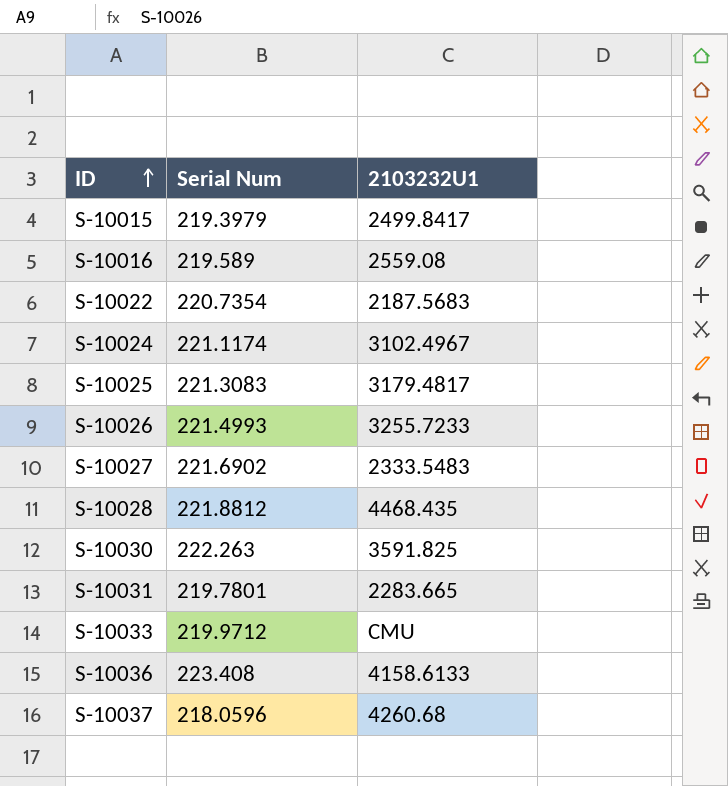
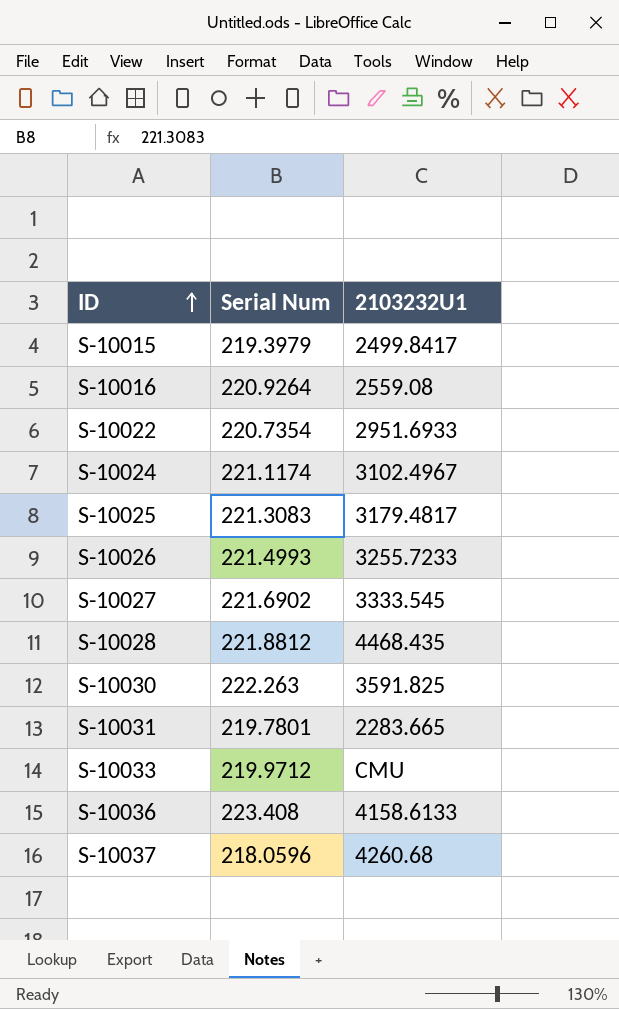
S-10016 | Serial Num: 219.589 -> 220.9264
S-10022 | 2103232U1: 2187.5683 -> 2951.6933
S-10027 | 2103232U1: 2333.5483 -> 3333.545

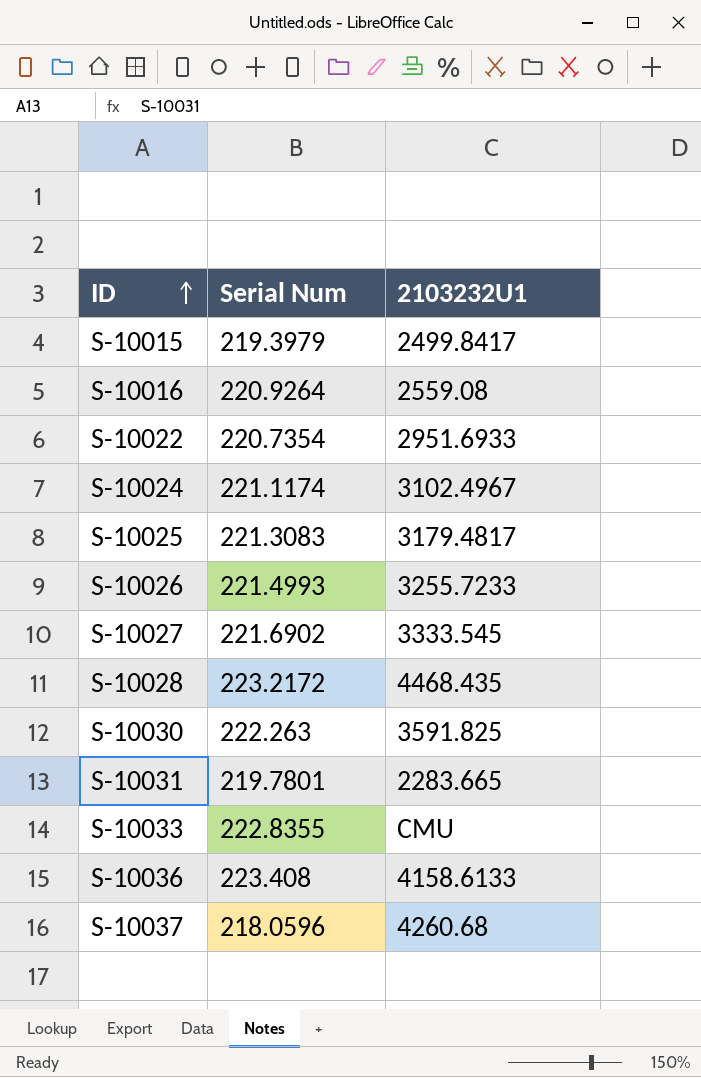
S-10028 | Serial Num: 221.8812 -> 223.2172
S-10033 | Serial Num: 219.9712 -> 222.8355

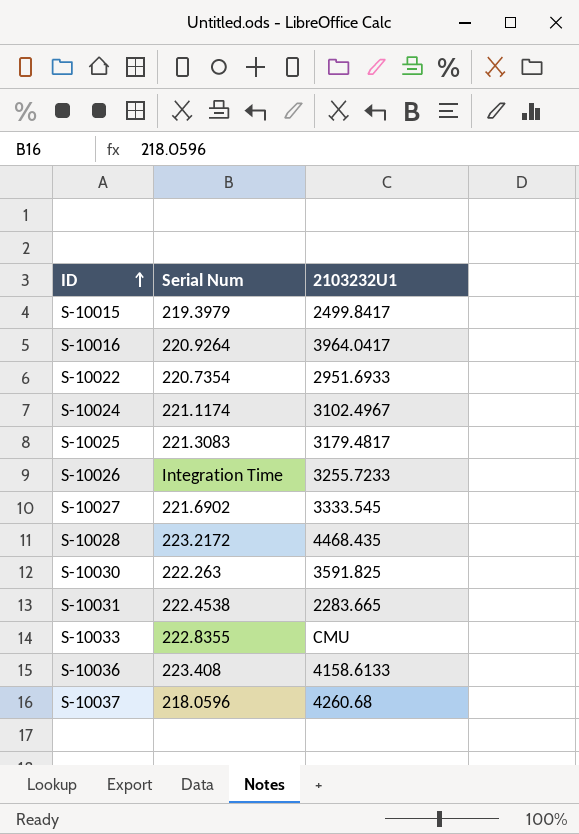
S-10016 | 2103232U1: 2559.08 -> 3964.0417
S-10026 | Serial Num: 221.4993 -> Integration Time
S-10031 | Serial Num: 219.7801 -> 222.4538

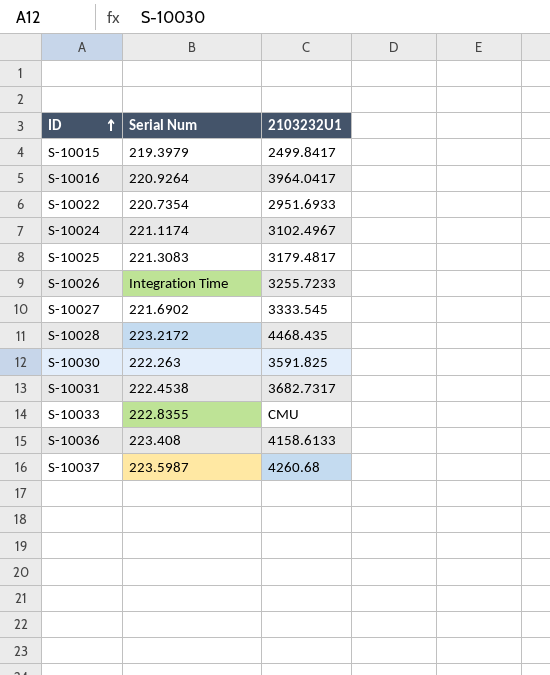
S-10031 | 2103232U1: 2283.665 -> 3682.7317
S-10037 | Serial Num: 218.0596 -> 223.5987

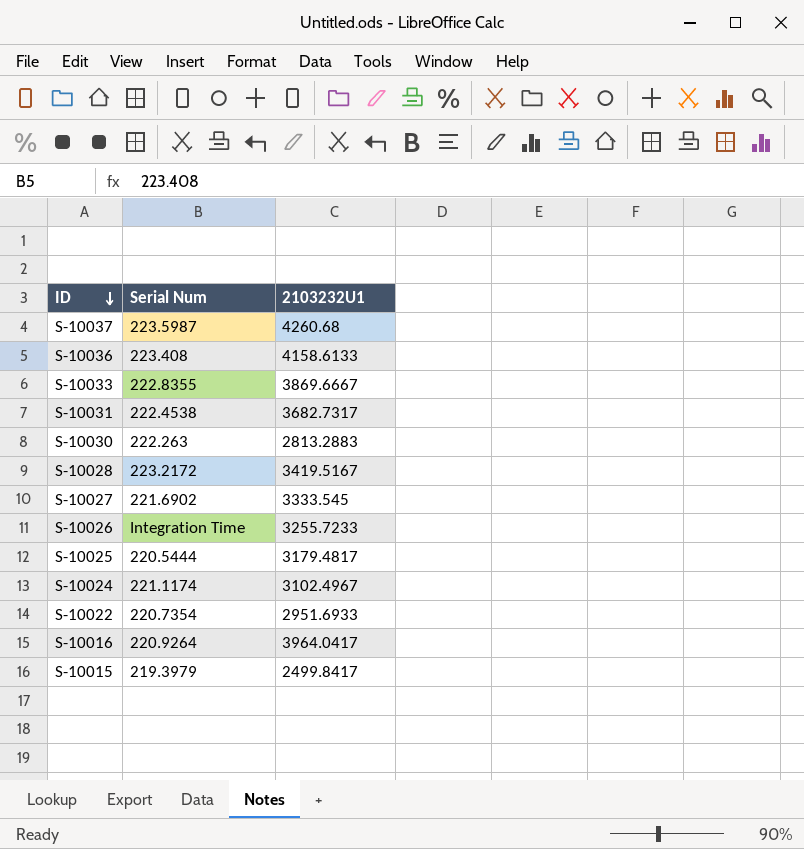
row order: ID ascending -> ID descending
S-10033 | 2103232U1: CMU -> 3869.6667
S-10030 | 2103232U1: 3591.825 -> 2813.2883
S-10028 | 2103232U1: 4468.435 -> 3419.5167
S-10025 | Serial Num: 221.3083 -> 220.5444

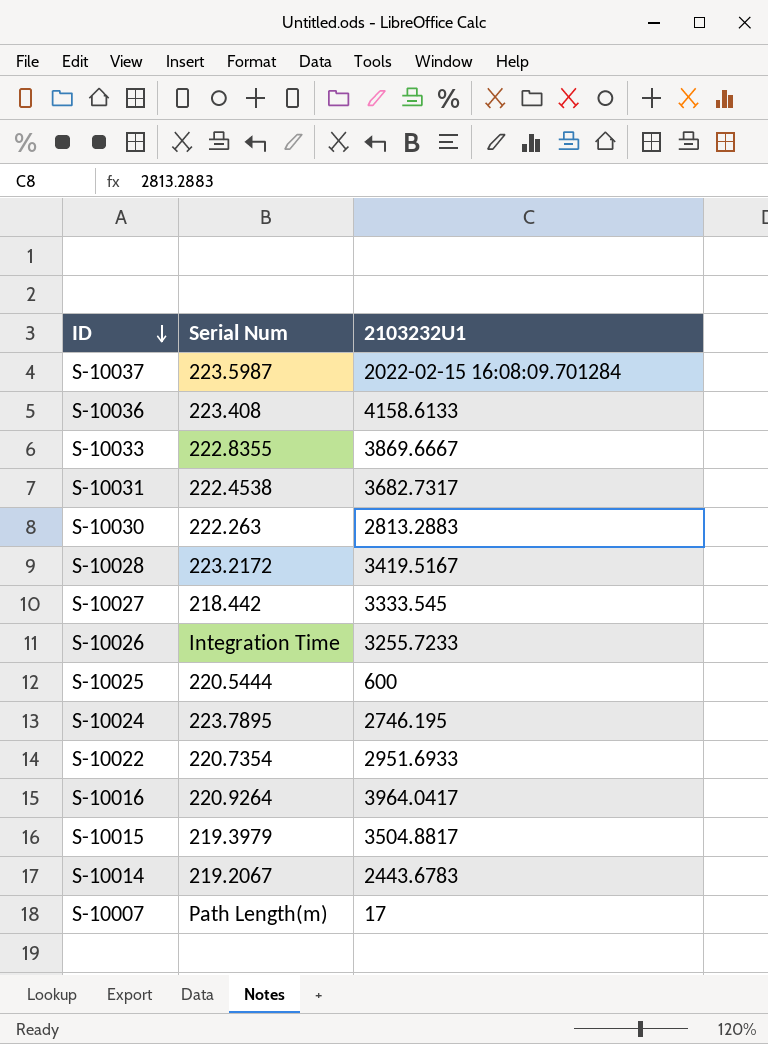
S-10037 | 2103232U1: 4260.68 -> 2022-02-15 16:08:09.701284
S-10027 | Serial Num: 221.6902 -> 218.442
S-10025 | 2103232U1: 3179.4817 -> 600
S-10024 | Serial Num: 221.1174 -> 223.7895
S-10024 | 2103232U1: 3102.4967 -> 2746.195
S-10015 | 2103232U1: 2499.8417 -> 3504.8817
row S-10014: none -> 219.2067 | 2443.6783
row S-10007: none -> Path Length(m) | 17

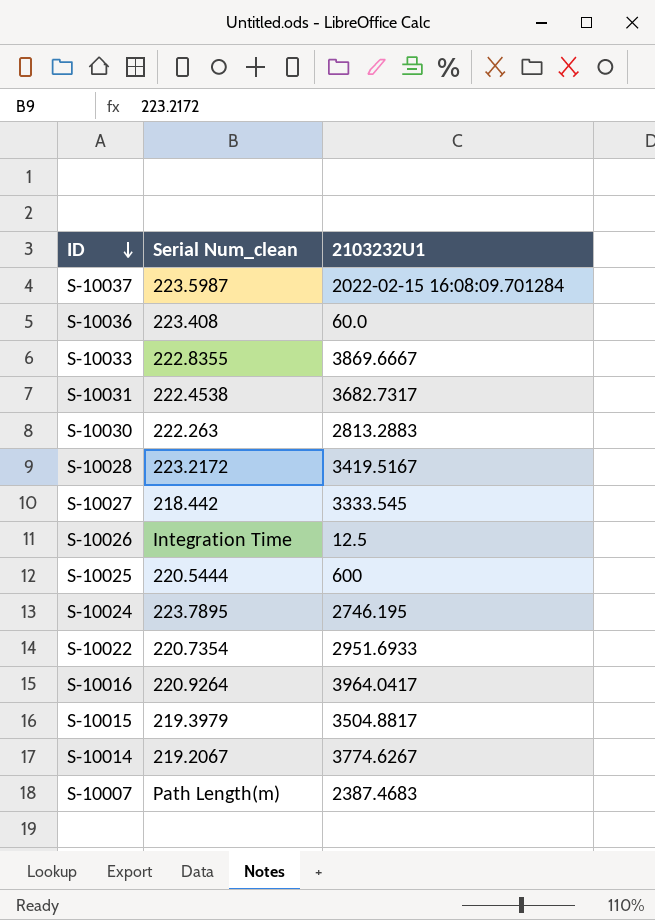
column name: Serial Num -> Serial Num_clean
S-10036 | 2103232U1: 4158.6133 -> 60.0
S-10026 | 2103232U1: 3255.7233 -> 12.5
S-10014 | 2103232U1: 2443.6783 -> 3774.6267
S-10007 | 2103232U1: 17 -> 2387.4683

